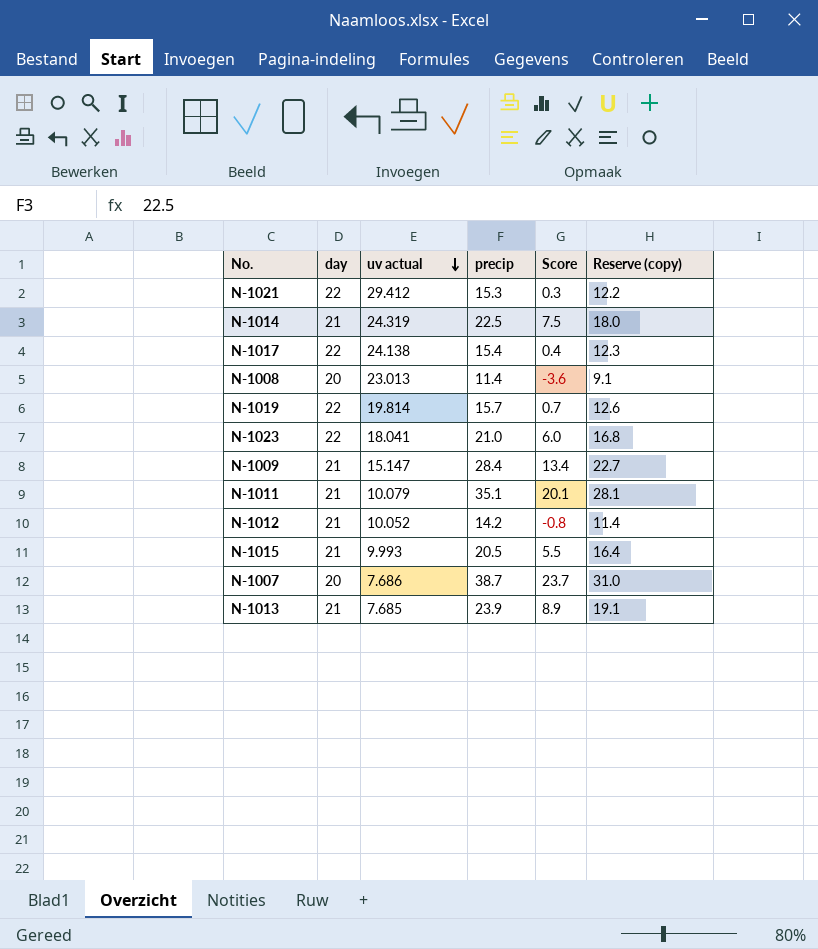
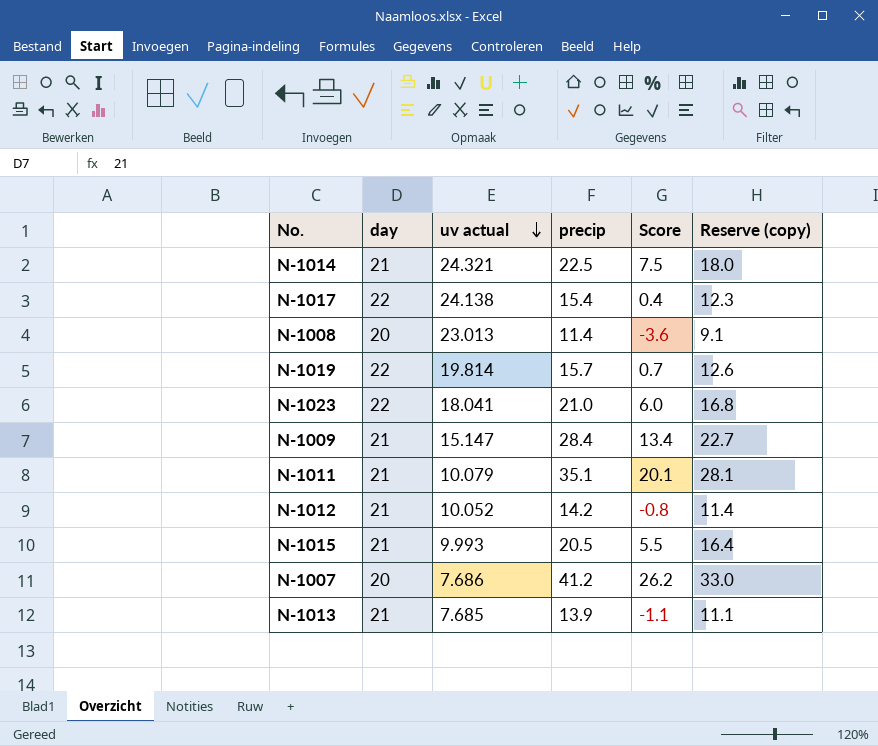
row N-1021: 22 | 29.412 | 15.3 | 0.3 | 12.2 -> none
N-1014 | uv actual: 24.319 -> 24.321
N-1007 | precip: 38.7 -> 41.2
N-1007 | Score: 23.7 -> 26.2
N-1007 | Reserve (copy): 31.0 -> 33.0
N-1013 | precip: 23.9 -> 13.9
N-1013 | Score: 8.9 -> -1.1
N-1013 | Reserve (copy): 19.1 -> 11.1

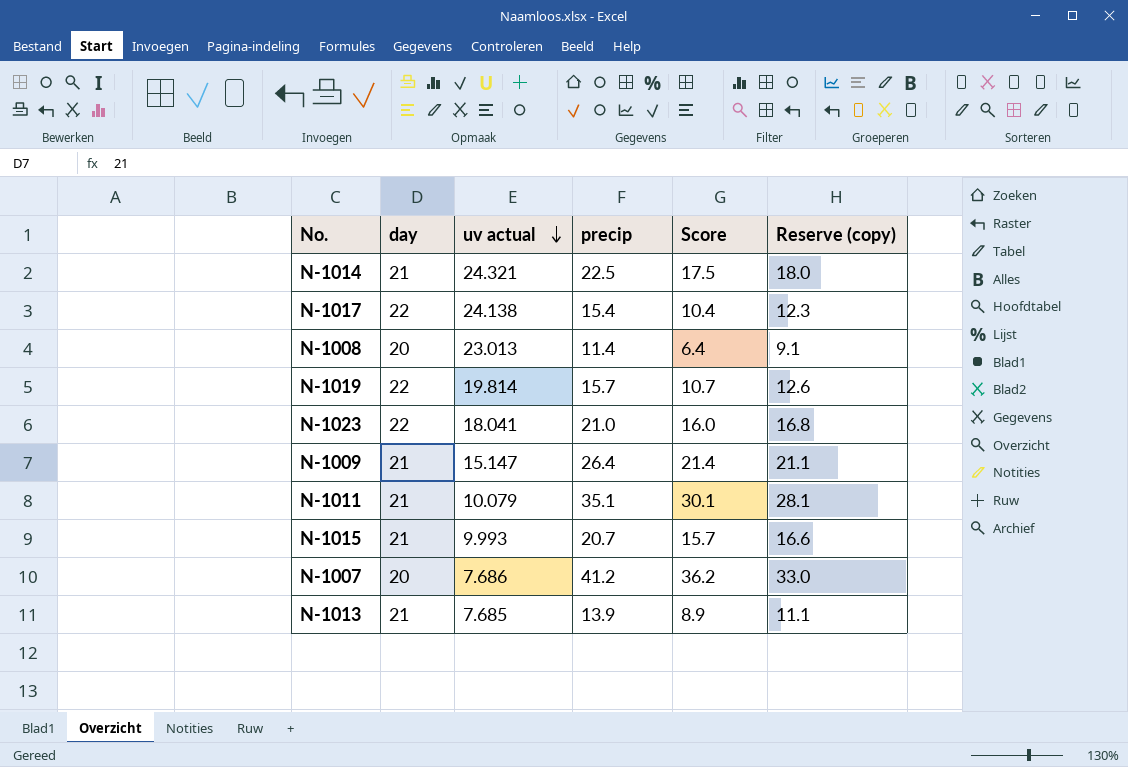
column Score | formula: [precip] - 15 -> [precip] - 5
row N-1012: 21 | 10.052 | 14.2 | -0.8 | 11.4 -> none
N-1009 | precip: 28.4 -> 26.4
N-1009 | Reserve (copy): 22.7 -> 21.1
N-1015 | precip: 20.5 -> 20.7
N-1015 | Reserve (copy): 16.4 -> 16.6

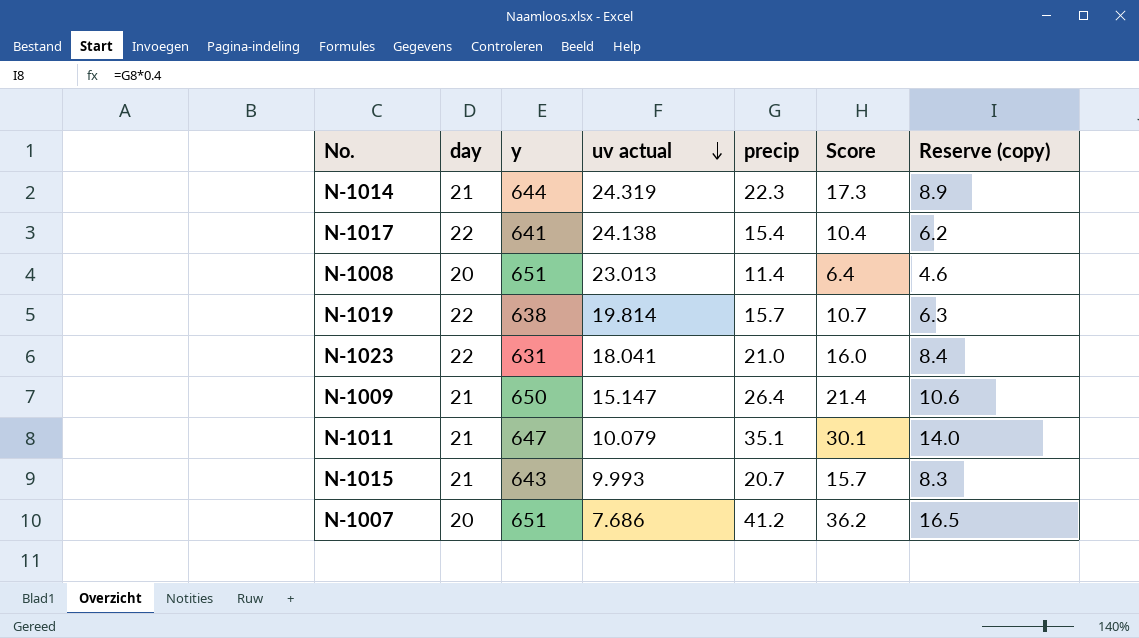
column y | position: none -> 3
column Reserve (copy) | formula: [precip] * 0.8 -> [precip] * 0.4
row N-1013: 21 | 7.685 | 13.9 | 8.9 | 11.1 -> none
N-1014 | uv actual: 24.321 -> 24.319
N-1014 | precip: 22.5 -> 22.3
N-1014 | Score: 17.5 -> 17.3

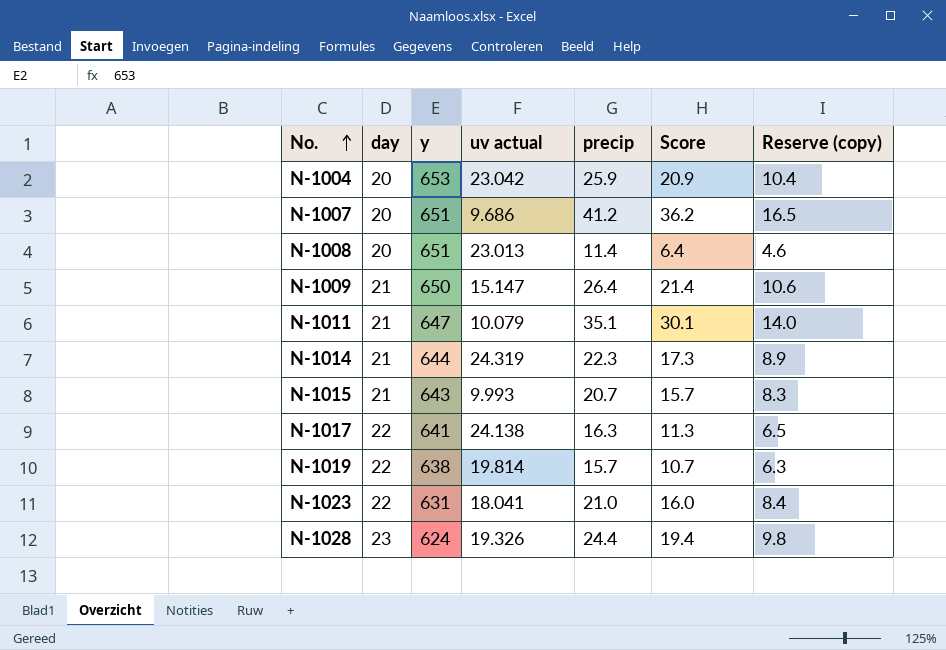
row order: uv actual descending -> No. ascending
row N-1004: none -> 20 | 653 | 23.042 | 25.9 | 20.9 | 10.4
N-1007 | uv actual: 7.686 -> 9.686
N-1017 | precip: 15.4 -> 16.3
N-1017 | Score: 10.4 -> 11.3
N-1017 | Reserve (copy): 6.2 -> 6.5
row N-1028: none -> 23 | 624 | 19.326 | 24.4 | 19.4 | 9.8

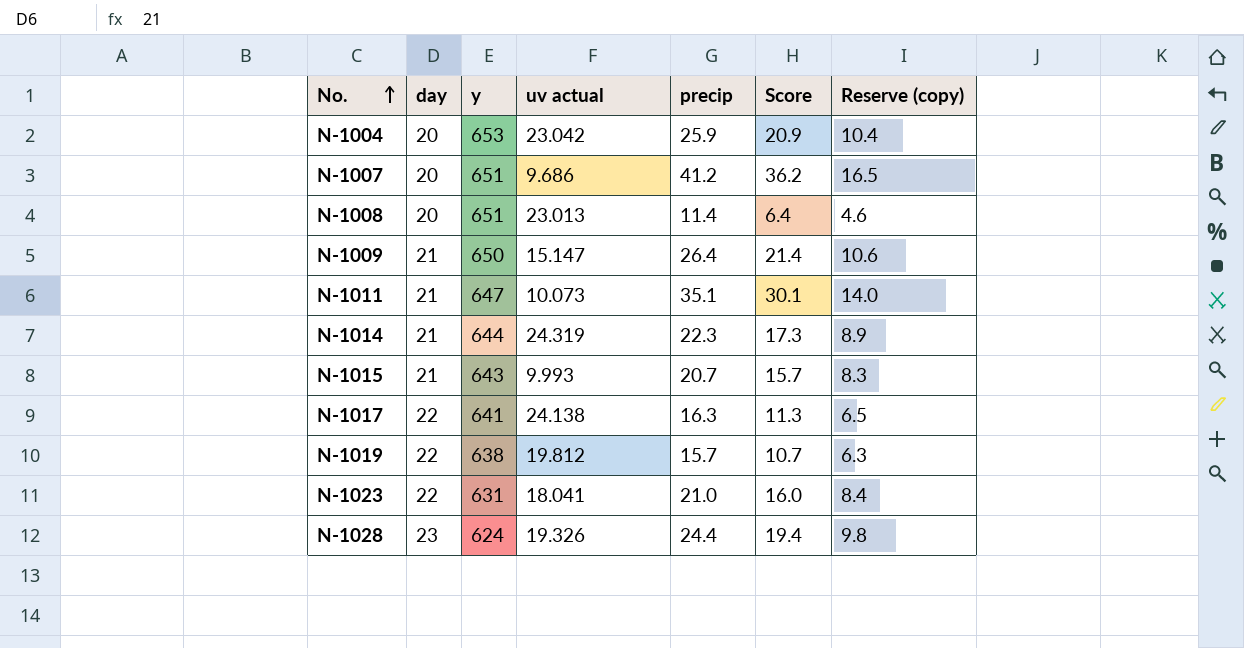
N-1011 | uv actual: 10.079 -> 10.073
N-1019 | uv actual: 19.814 -> 19.812

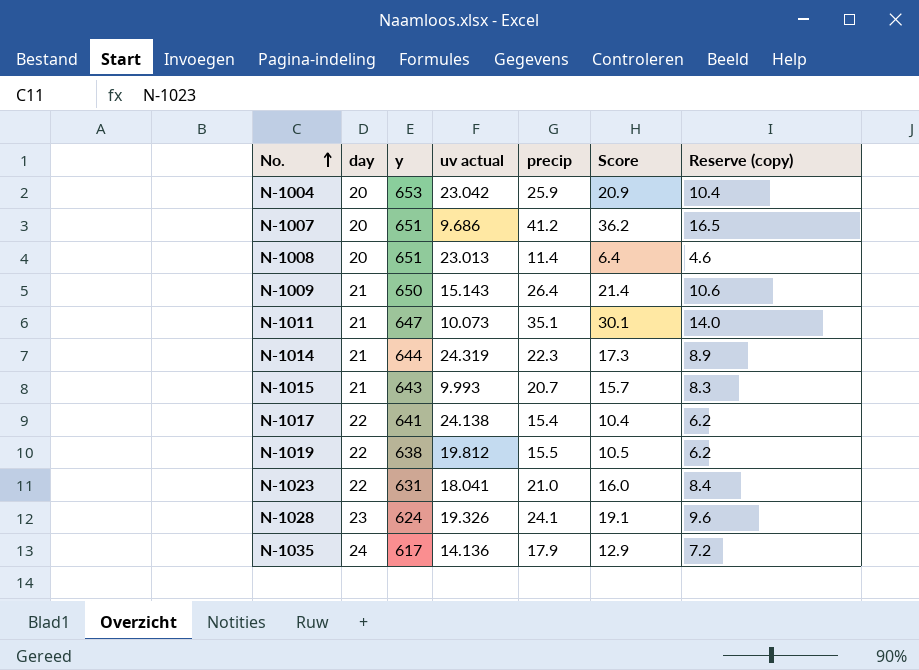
N-1009 | uv actual: 15.147 -> 15.143
N-1017 | precip: 16.3 -> 15.4
N-1017 | Score: 11.3 -> 10.4
N-1017 | Reserve (copy): 6.5 -> 6.2
N-1019 | precip: 15.7 -> 15.5
N-1019 | Score: 10.7 -> 10.5
N-1019 | Reserve (copy): 6.3 -> 6.2
N-1028 | precip: 24.4 -> 24.1
N-1028 | Score: 19.4 -> 19.1
N-1028 | Reserve (copy): 9.8 -> 9.6
row N-1035: none -> 24 | 617 | 14.136 | 17.9 | 12.9 | 7.2

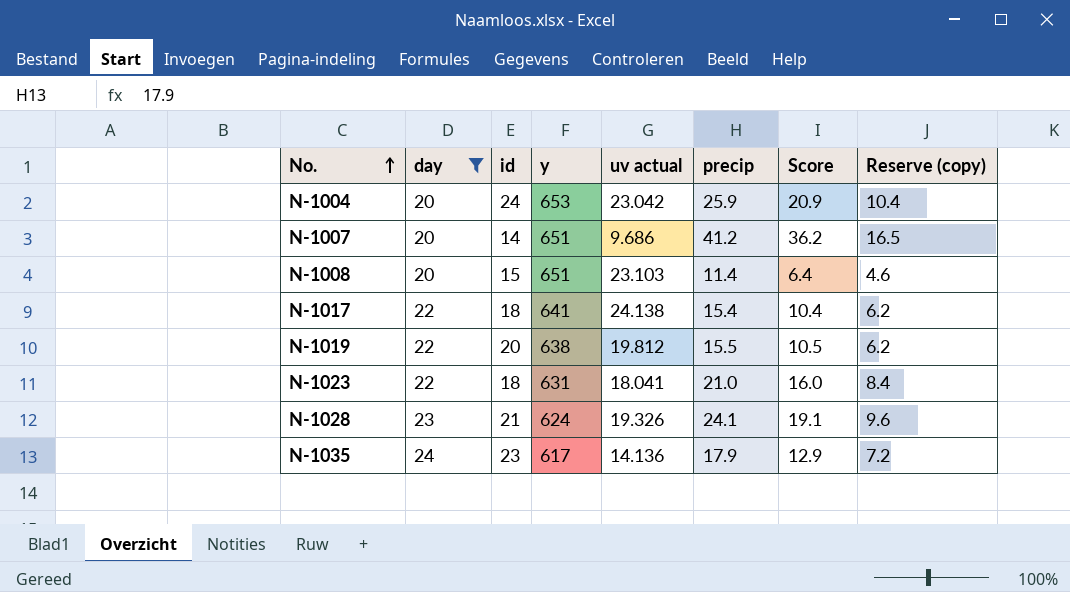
filter: none -> day != 21
column id | position: none -> 3
N-1008 | uv actual: 23.013 -> 23.103

